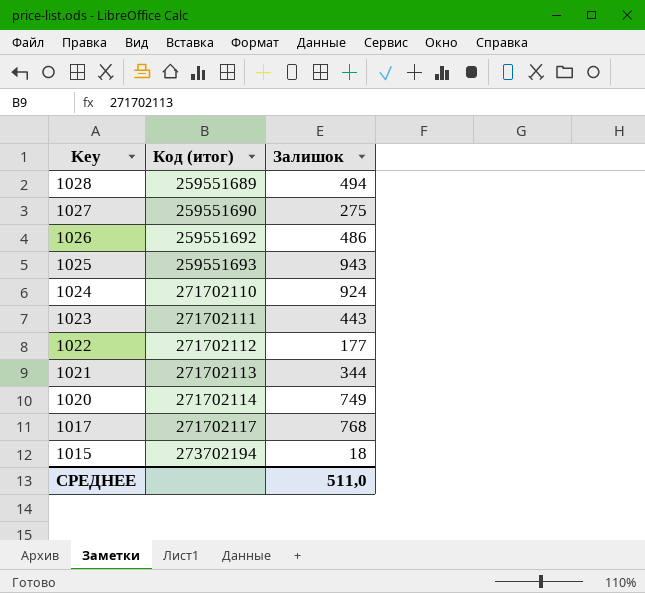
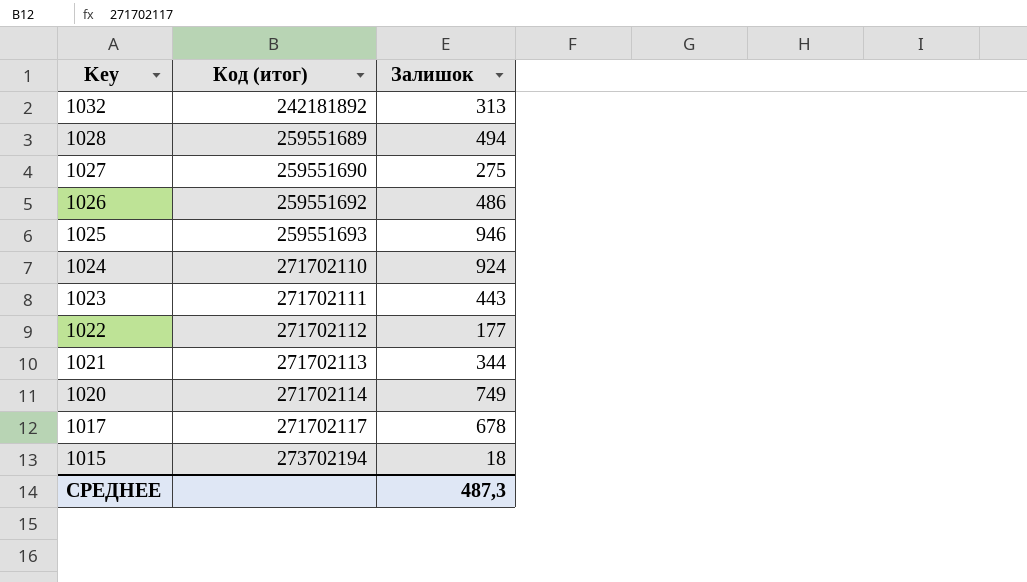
row 1032: none -> 242181892 | 313
1025 | Залишок: 943 -> 946
1017 | Залишок: 768 -> 678
СРЕДНЕЕ | Залишок: 511,0 -> 487,3

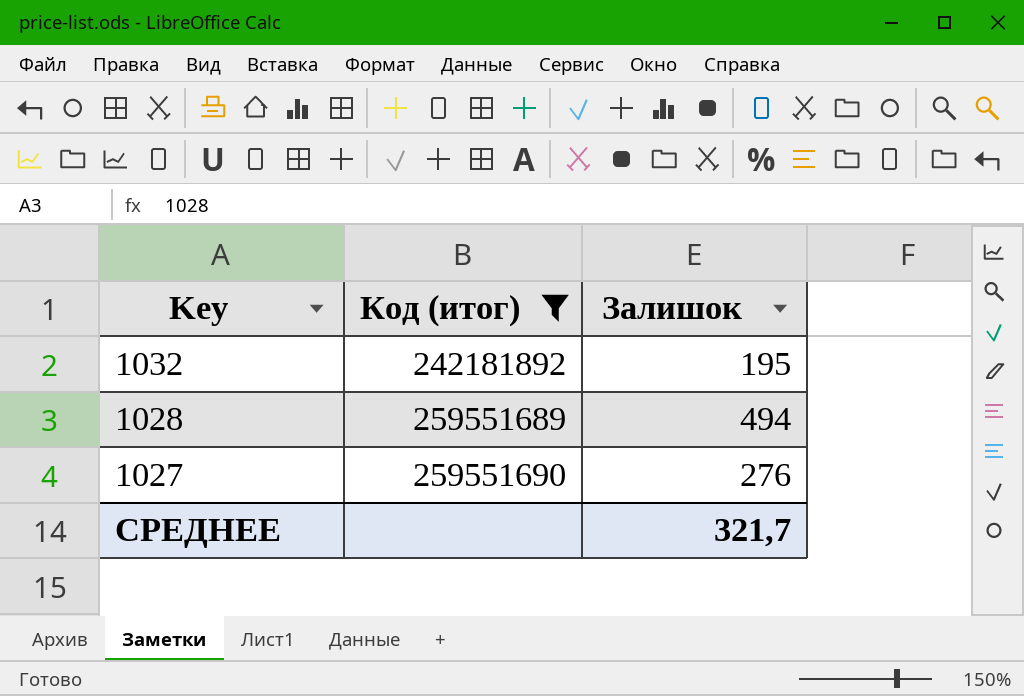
filter: none -> Код (итог) <= 259551690
1032 | Залишок: 313 -> 195
1027 | Залишок: 275 -> 276
СРЕДНЕЕ | Залишок: 487,3 -> 321,7

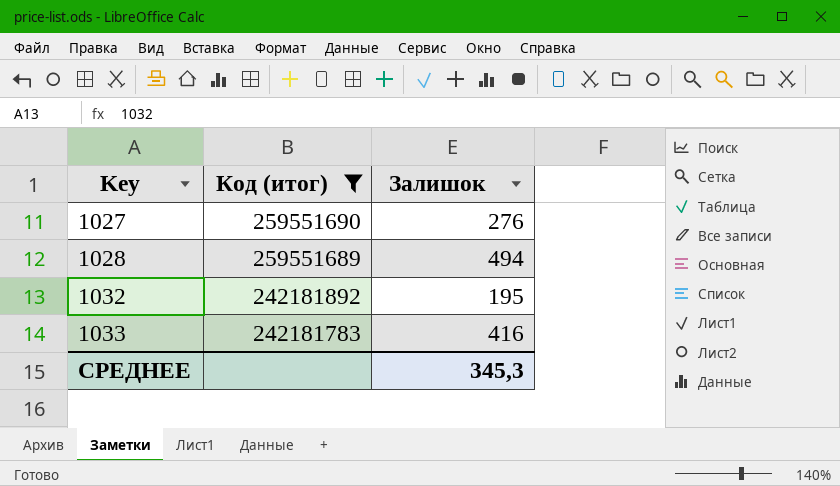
row order: Key descending -> Key ascending
row 1033: none -> 242181783 | 416
СРЕДНЕЕ | Залишок: 321,7 -> 345,3

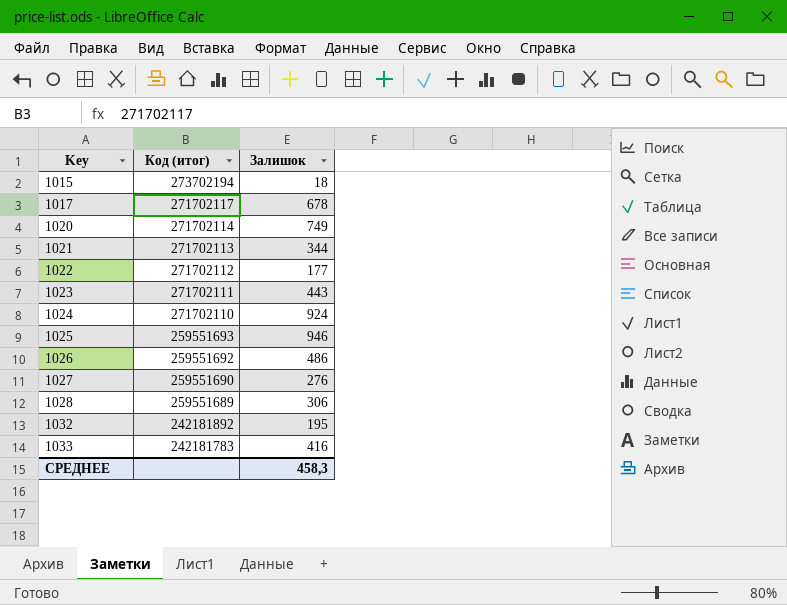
filter: Код (итог) <= 259551690 -> none
1028 | Залишок: 494 -> 306
СРЕДНЕЕ | Залишок: 345,3 -> 458,3

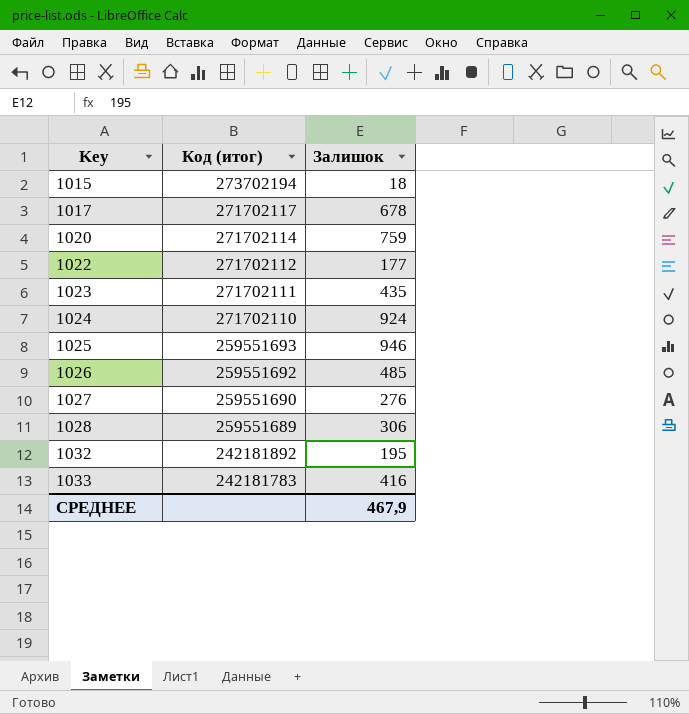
row 1021: 271702113 | 344 -> none
1020 | Залишок: 749 -> 759
1023 | Залишок: 443 -> 435
1026 | Залишок: 486 -> 485
СРЕДНЕЕ | Залишок: 458,3 -> 467,9

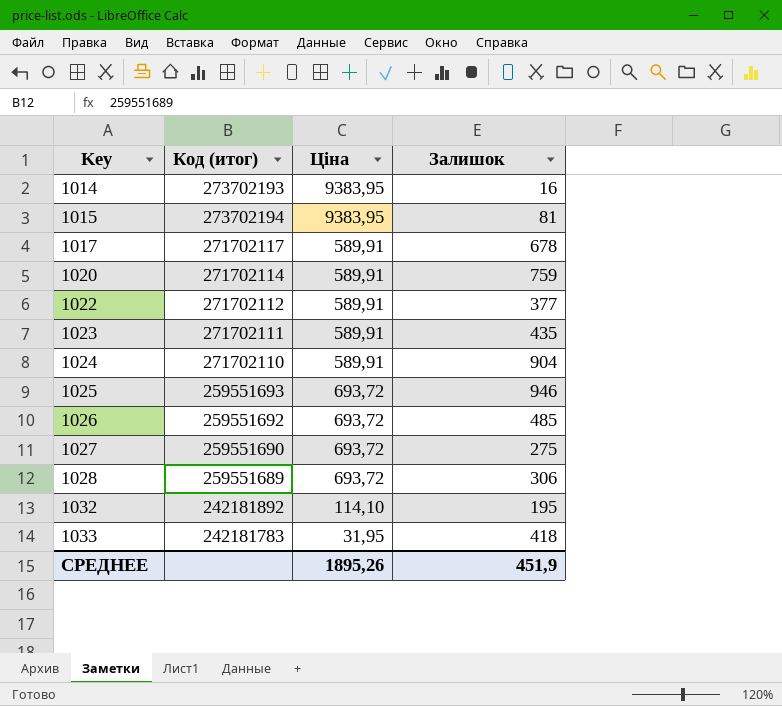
column Ціна | position: none -> 3
row 1014: none -> 273702193 | 9383,95 | 16
1015 | Залишок: 18 -> 81
1022 | Залишок: 177 -> 377
1024 | Залишок: 924 -> 904
1027 | Залишок: 276 -> 275
1033 | Залишок: 416 -> 418
СРЕДНЕЕ | Залишок: 467,9 -> 451,9

